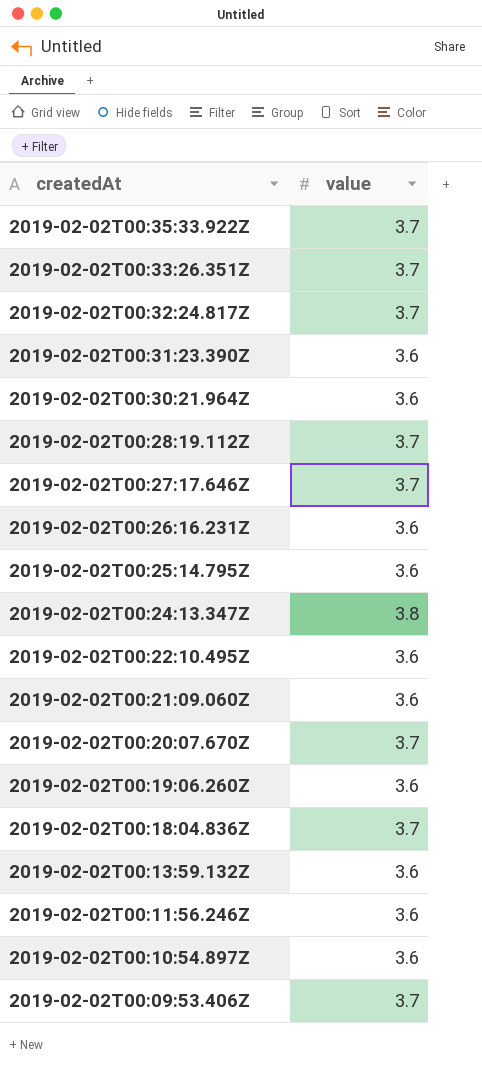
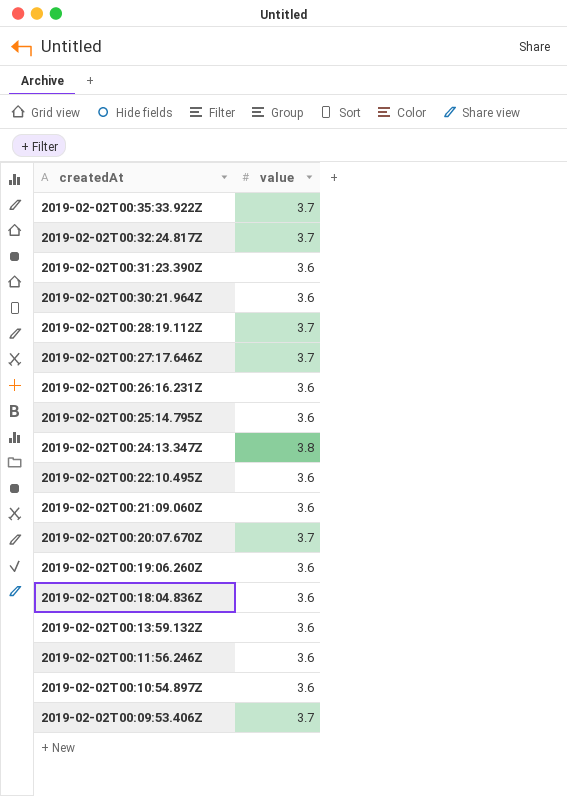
row 2019-02-02T00:33:26.351Z: 3.7 -> none
2019-02-02T00:18:04.836Z | value: 3.7 -> 3.6

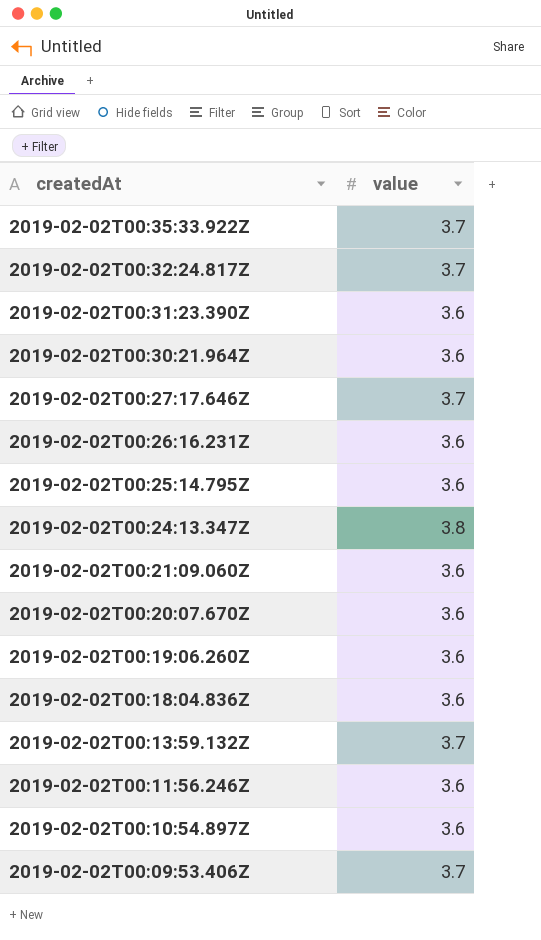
row 2019-02-02T00:28:19.112Z: 3.7 -> none
row 2019-02-02T00:22:10.495Z: 3.6 -> none
2019-02-02T00:20:07.670Z | value: 3.7 -> 3.6
2019-02-02T00:13:59.132Z | value: 3.6 -> 3.7

